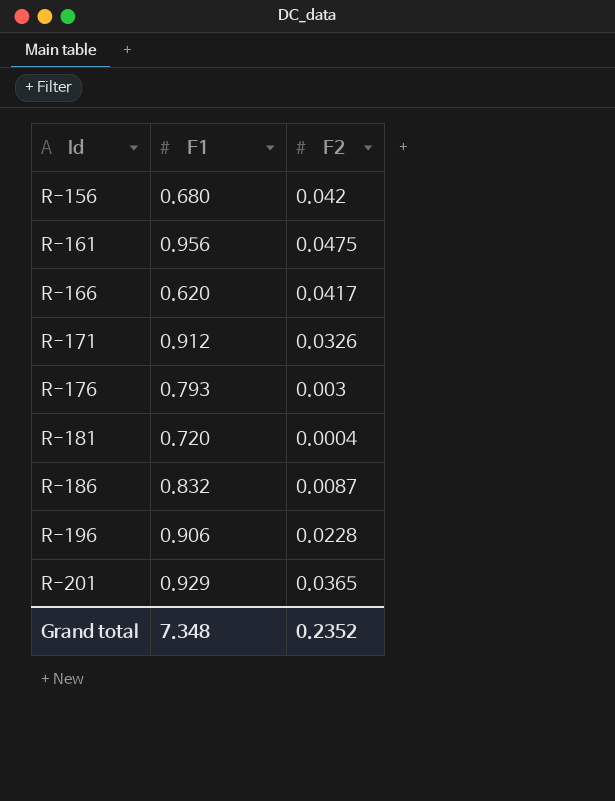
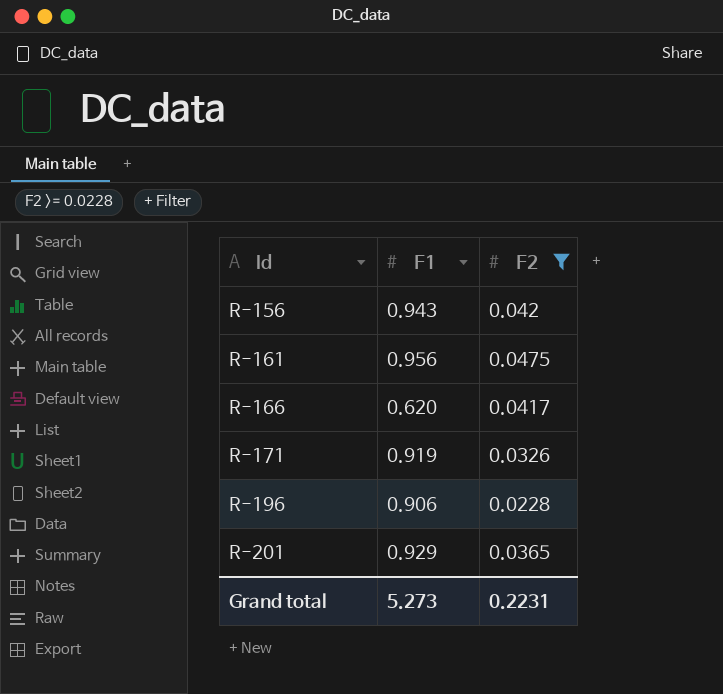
filter: none -> F2 >= 0.0228
R-156 | F1: 0.680 -> 0.943
R-171 | F1: 0.912 -> 0.919
Grand total | F1: 7.348 -> 5.273
Grand total | F2: 0.2352 -> 0.2231

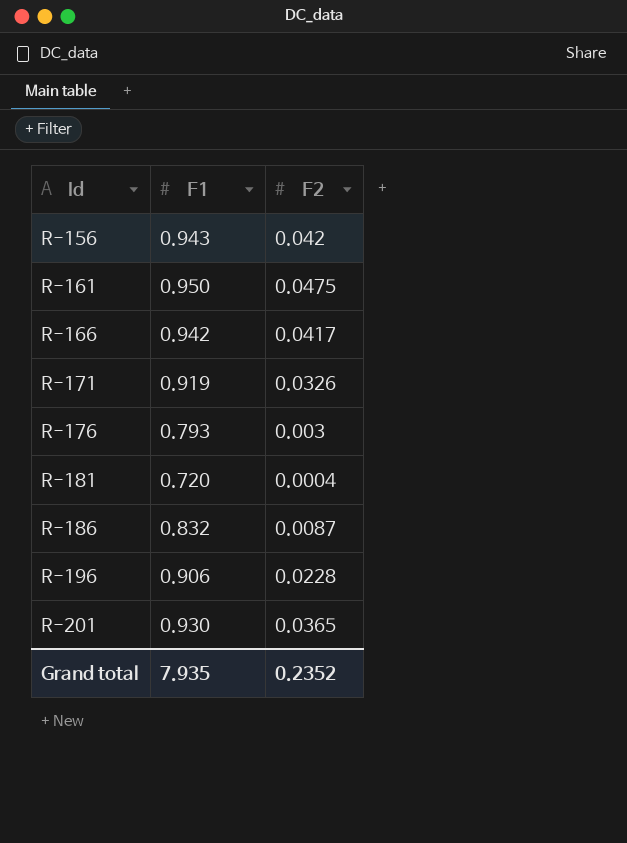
filter: F2 >= 0.0228 -> none
R-161 | F1: 0.956 -> 0.950
R-166 | F1: 0.620 -> 0.942
R-201 | F1: 0.929 -> 0.930
Grand total | F1: 5.273 -> 7.935
Grand total | F2: 0.2231 -> 0.2352

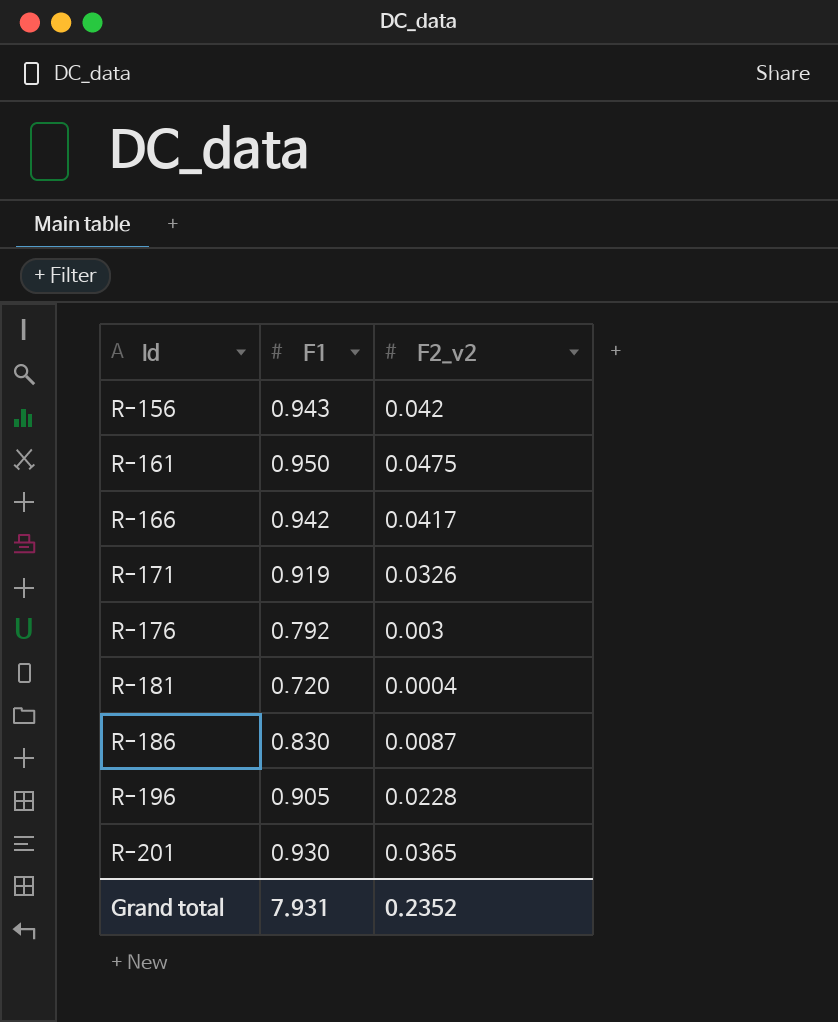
column name: F2 -> F2_v2
R-176 | F1: 0.793 -> 0.792
R-186 | F1: 0.832 -> 0.830
R-196 | F1: 0.906 -> 0.905
Grand total | F1: 7.935 -> 7.931

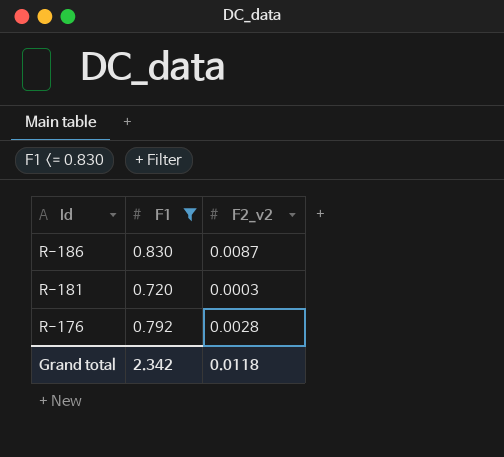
filter: none -> F1 <= 0.830
row order: Id ascending -> Id descending
R-181 | F2_v2: 0.0004 -> 0.0003
R-176 | F2_v2: 0.003 -> 0.0028
Grand total | F1: 7.931 -> 2.342
Grand total | F2_v2: 0.2352 -> 0.0118

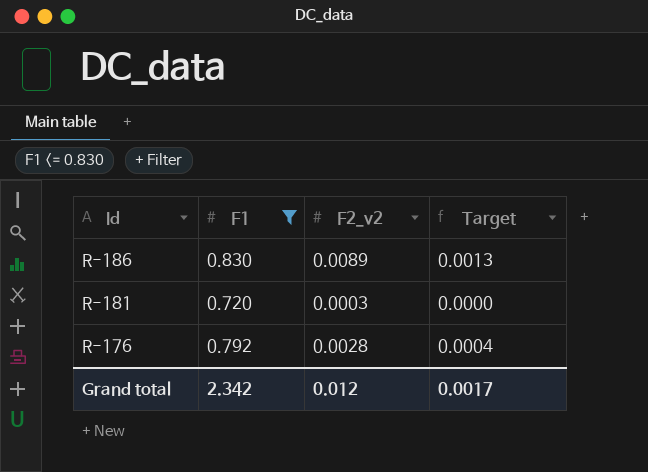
column Target | formula: none -> [F2_v2] * 0.15
R-186 | F2_v2: 0.0087 -> 0.0089
Grand total | F2_v2: 0.0118 -> 0.012

